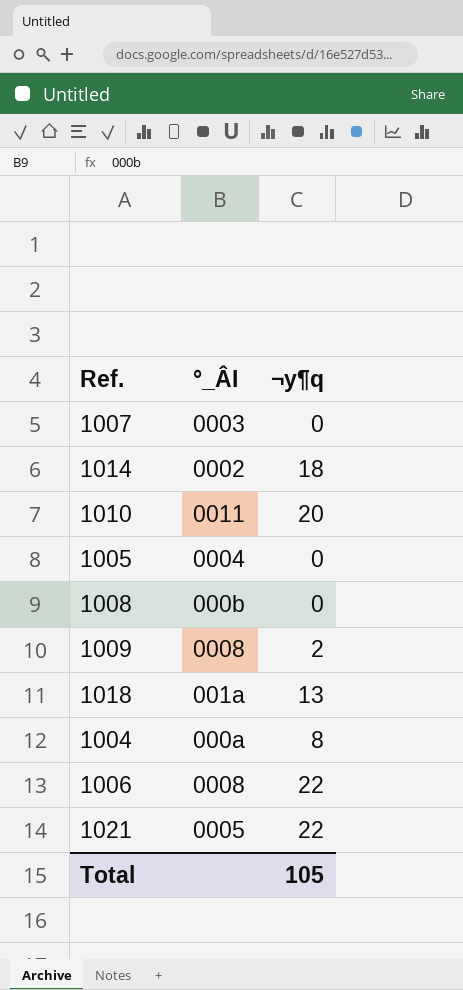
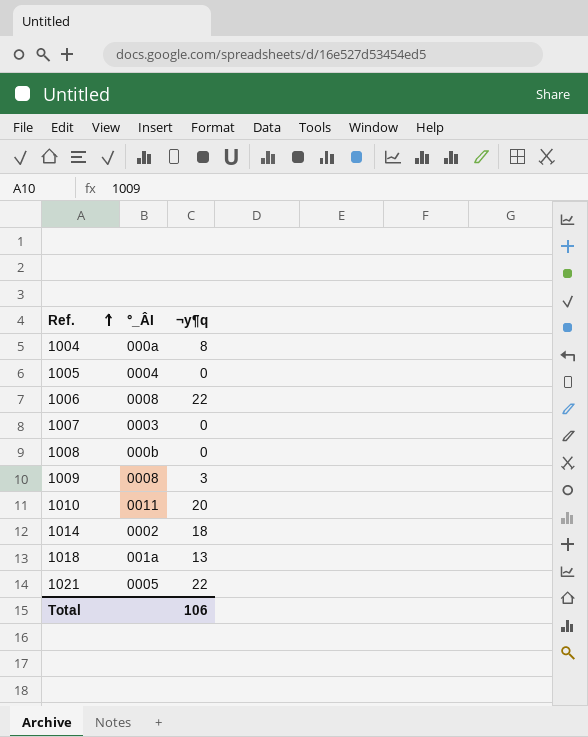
row order: none -> Ref. ascending
1009 | ¬y¶q: 2 -> 3
Total | ¬y¶q: 105 -> 106

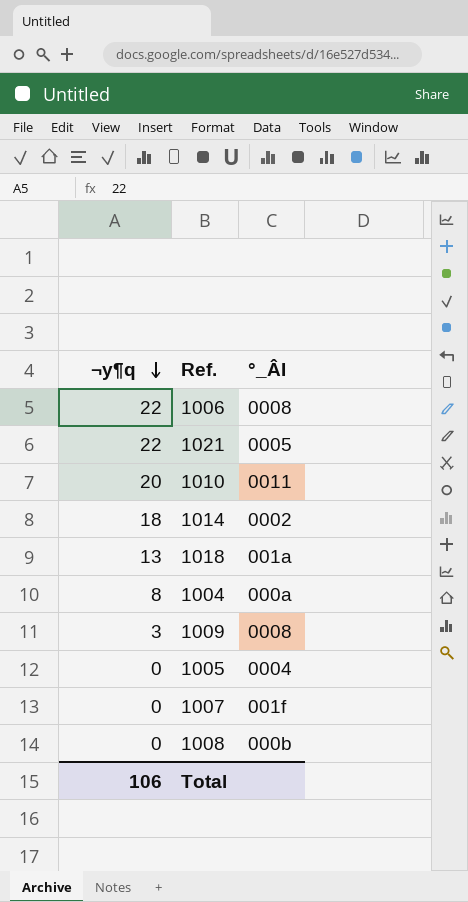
row order: Ref. ascending -> ¬y¶q descending
column ¬y¶q | position: 3 -> 1
1007 | °_ÂI: 0003 -> 001f

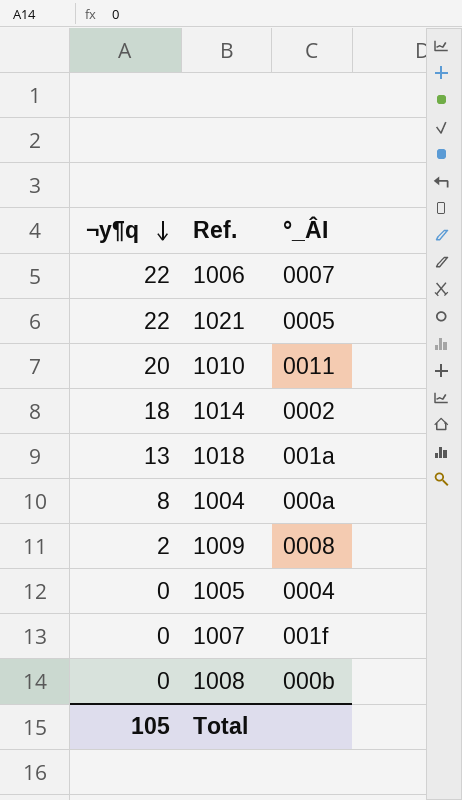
1006 | °_ÂI: 0008 -> 0007
1009 | ¬y¶q: 3 -> 2
Total | ¬y¶q: 106 -> 105

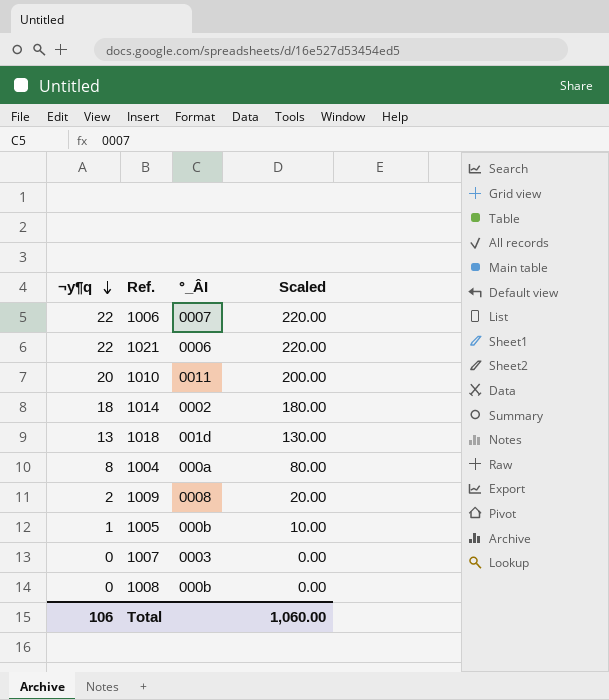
column Scaled | formula: none -> [¬y¶q] * 10
1021 | °_ÂI: 0005 -> 0006
1018 | °_ÂI: 001a -> 001d
1005 | ¬y¶q: 0 -> 1
1005 | °_ÂI: 0004 -> 000b
1007 | °_ÂI: 001f -> 0003
Total | ¬y¶q: 105 -> 106

